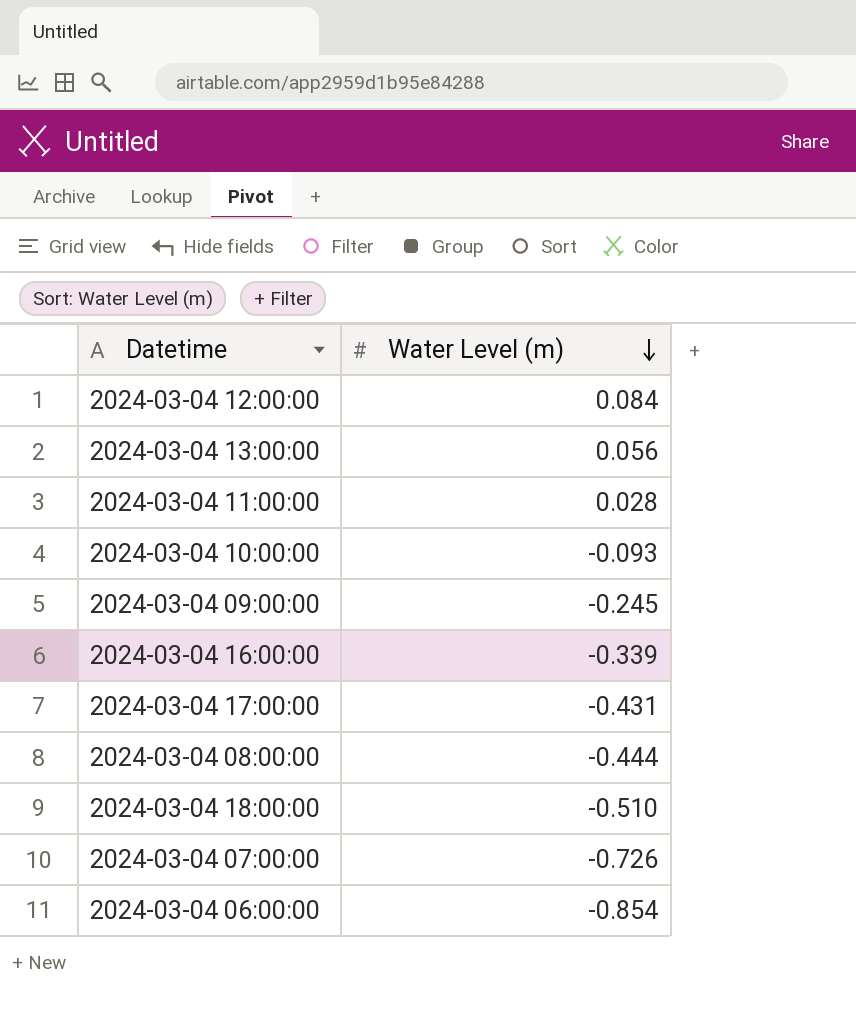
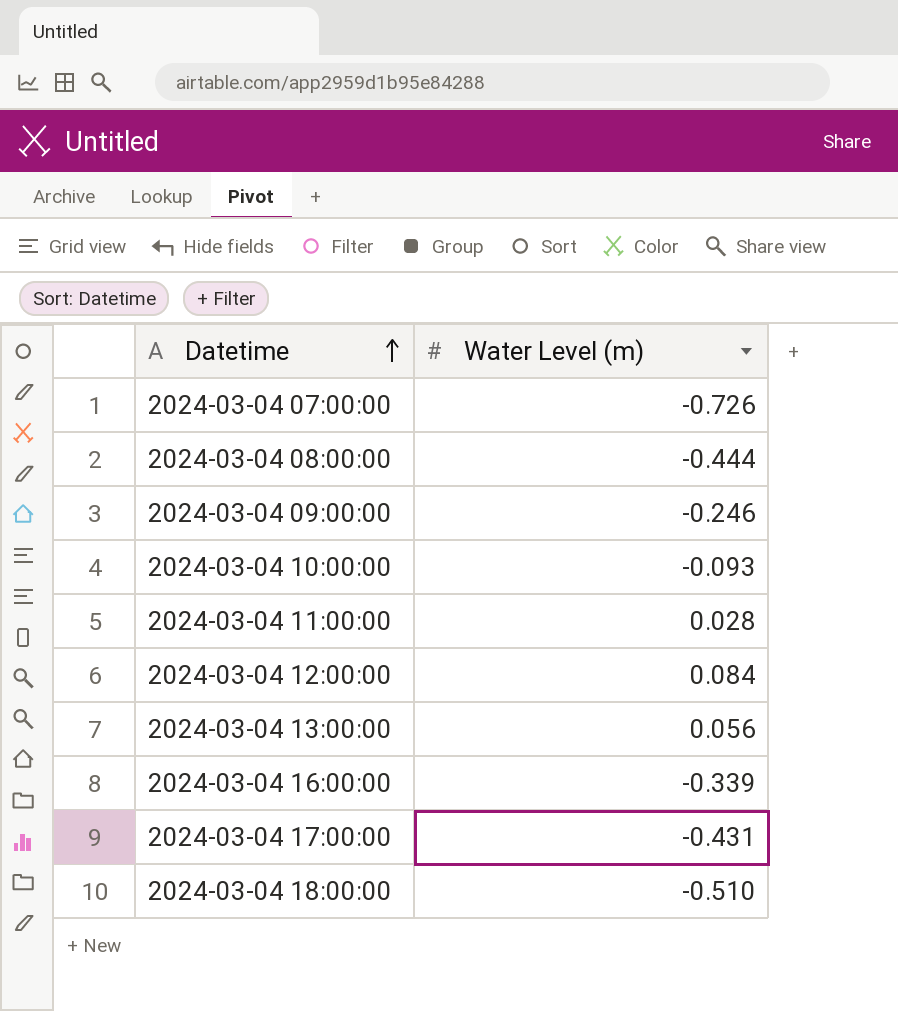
row order: Water Level (m) descending -> Datetime ascending
row 2024-03-04 06:00:00: -0.854 -> none
2024-03-04 09:00:00 | Water Level (m): -0.245 -> -0.246

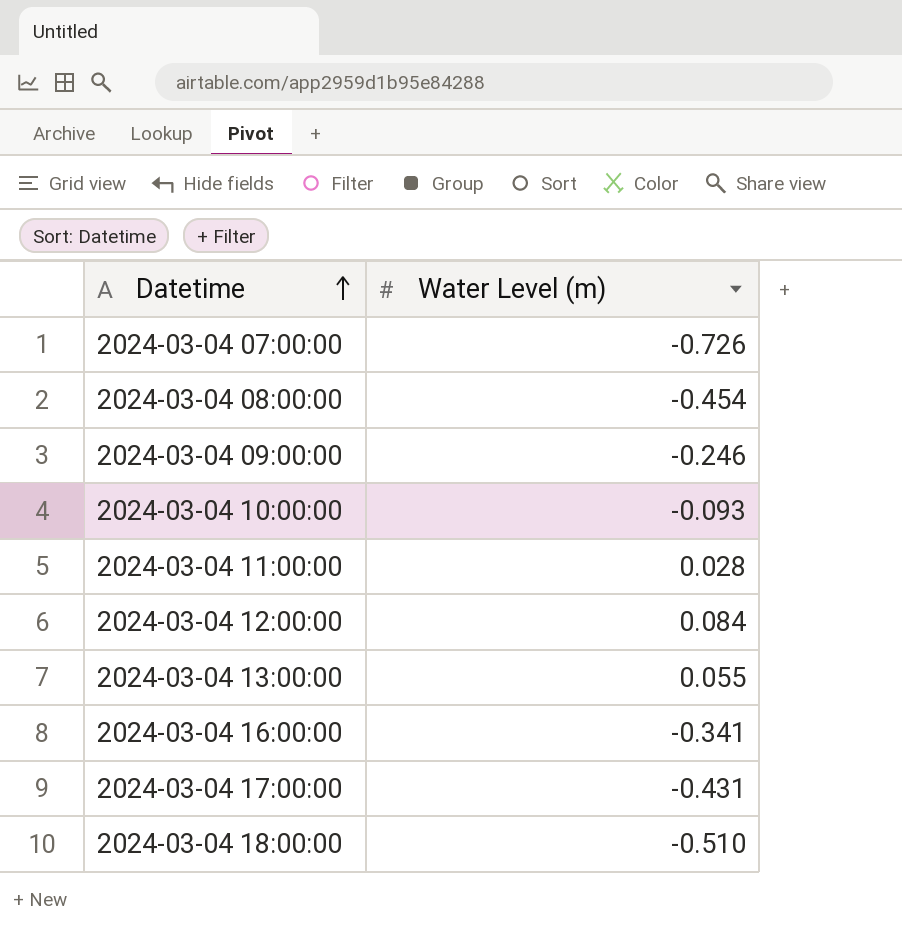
2024-03-04 08:00:00 | Water Level (m): -0.444 -> -0.454
2024-03-04 13:00:00 | Water Level (m): 0.056 -> 0.055
2024-03-04 16:00:00 | Water Level (m): -0.339 -> -0.341

